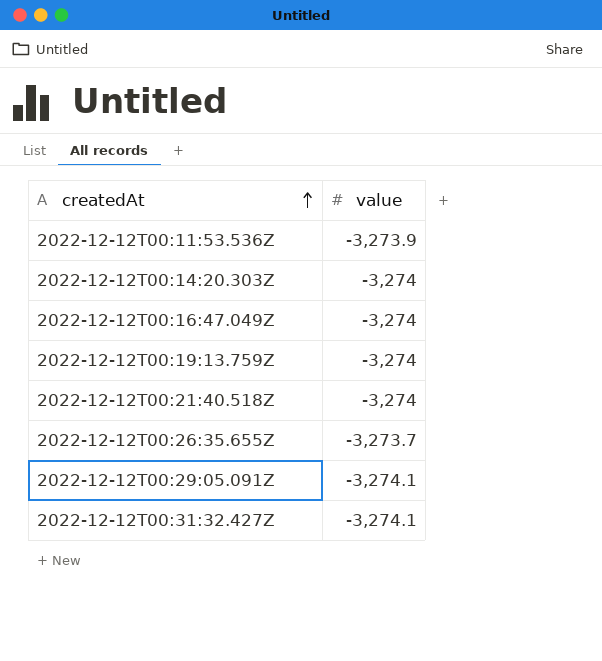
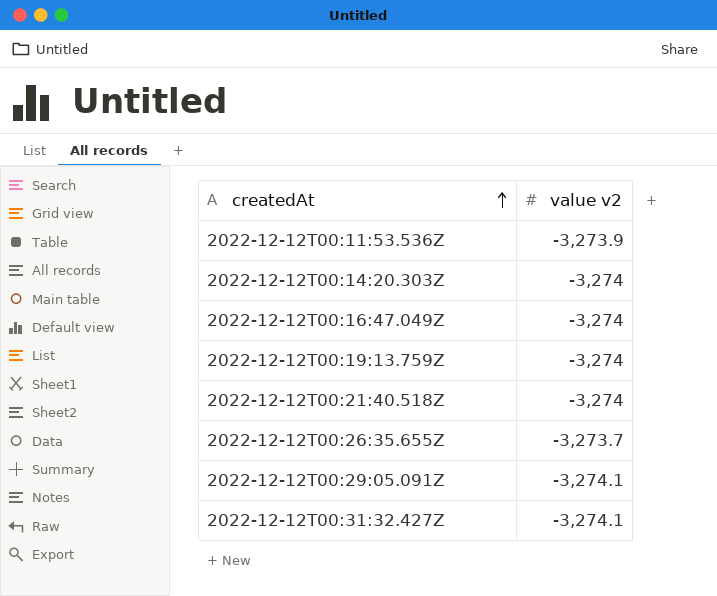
column name: value -> value v2

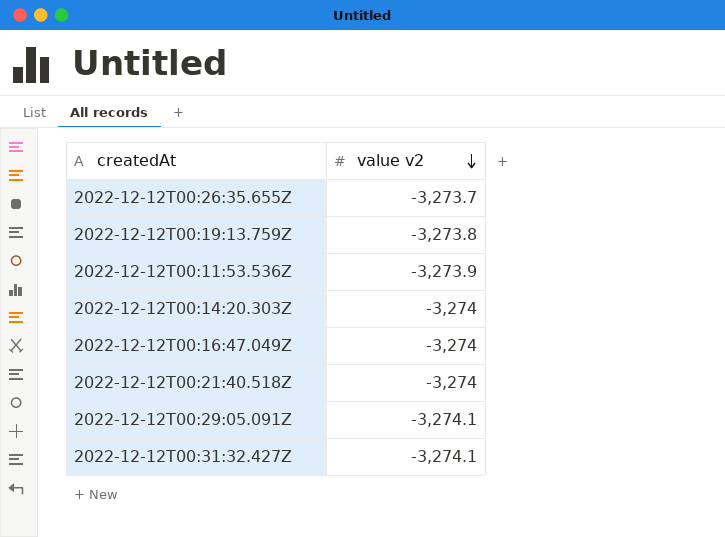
row order: createdAt ascending -> value v2 descending
2022-12-12T00:19:13.759Z | value v2: -3,274 -> -3,273.8

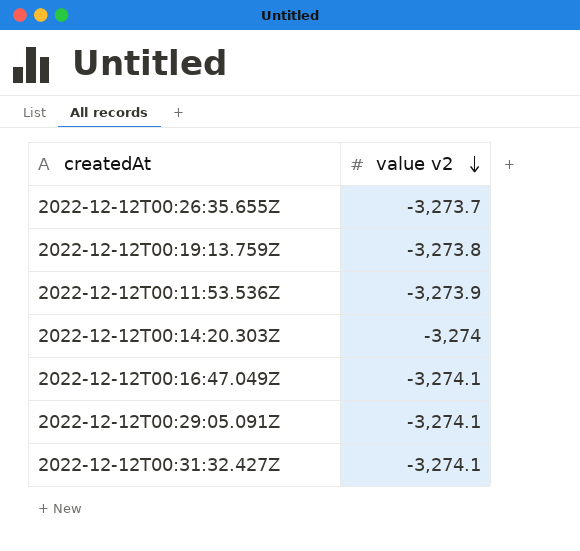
row 2022-12-12T00:21:40.518Z: -3,274 -> none
2022-12-12T00:16:47.049Z | value v2: -3,274 -> -3,274.1

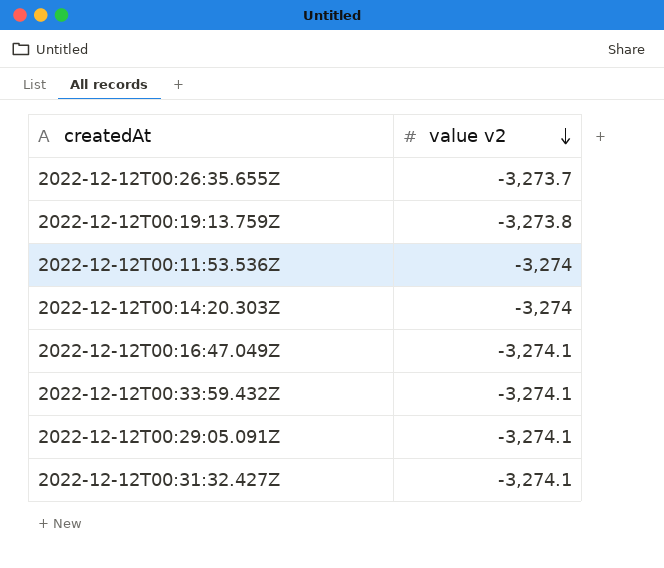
2022-12-12T00:11:53.536Z | value v2: -3,273.9 -> -3,274
row 2022-12-12T00:33:59.432Z: none -> -3,274.1

